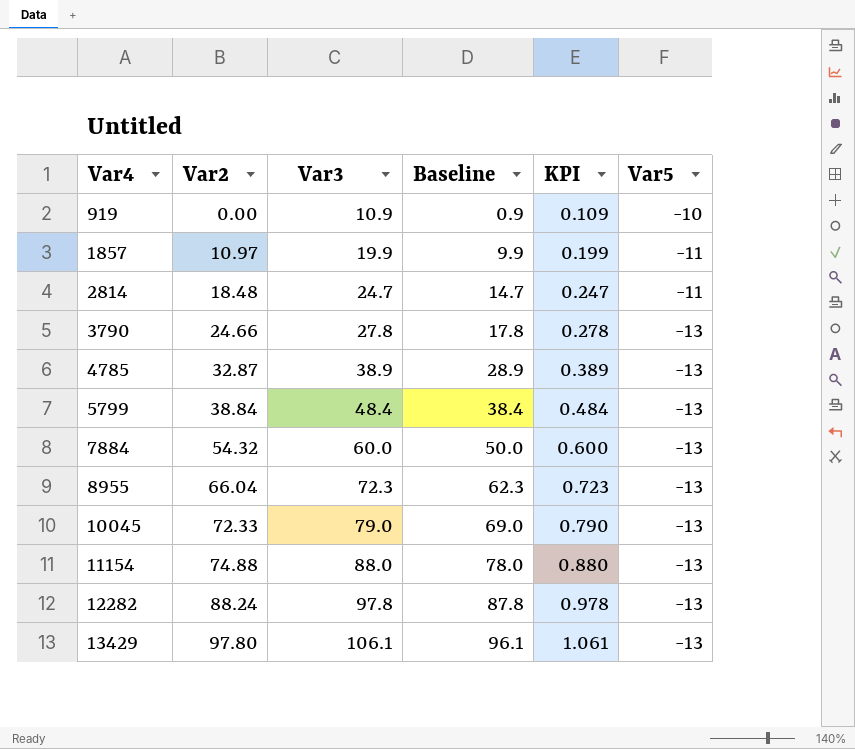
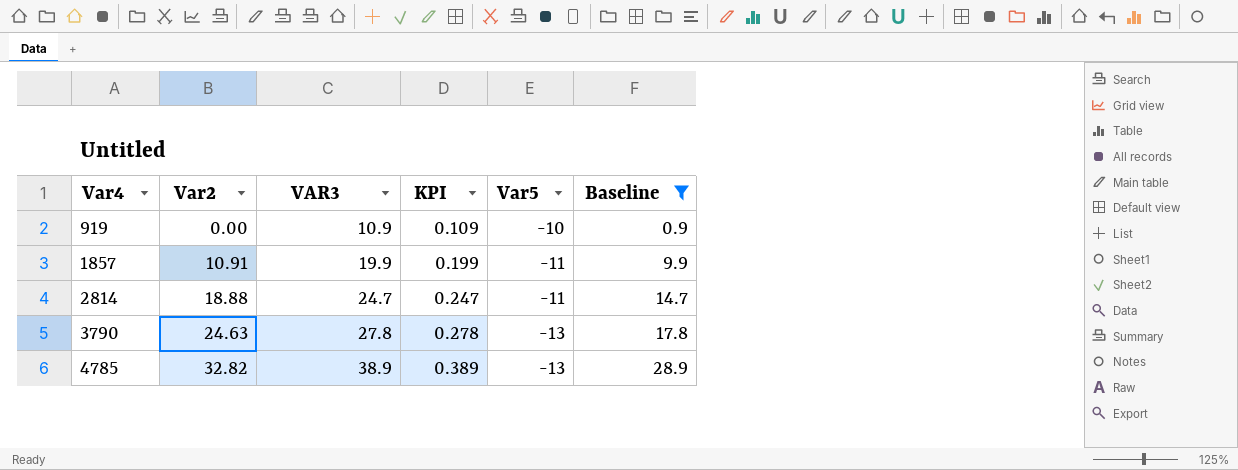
filter: none -> Baseline <= 28.9
column name: Var3 -> VAR3
column Baseline | position: 4 -> 6
1857 | Var2: 10.97 -> 10.91
2814 | Var2: 18.48 -> 18.88
3790 | Var2: 24.66 -> 24.63
4785 | Var2: 32.87 -> 32.82

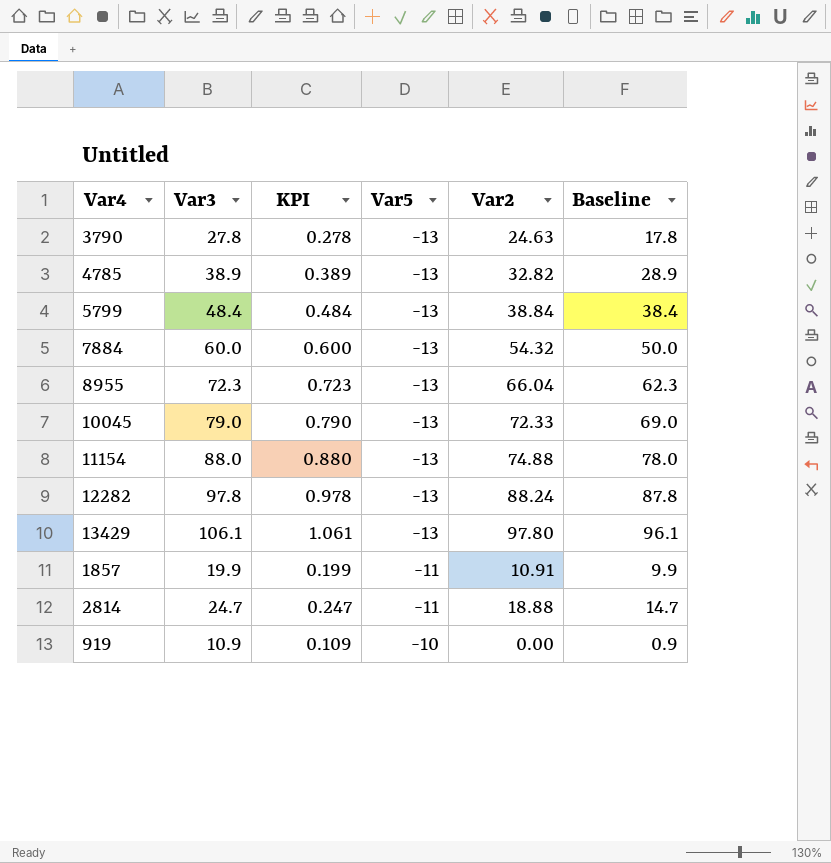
filter: Baseline <= 28.9 -> none
row order: Var4 ascending -> Var5 ascending
column name: VAR3 -> Var3
column Var2 | position: 2 -> 5

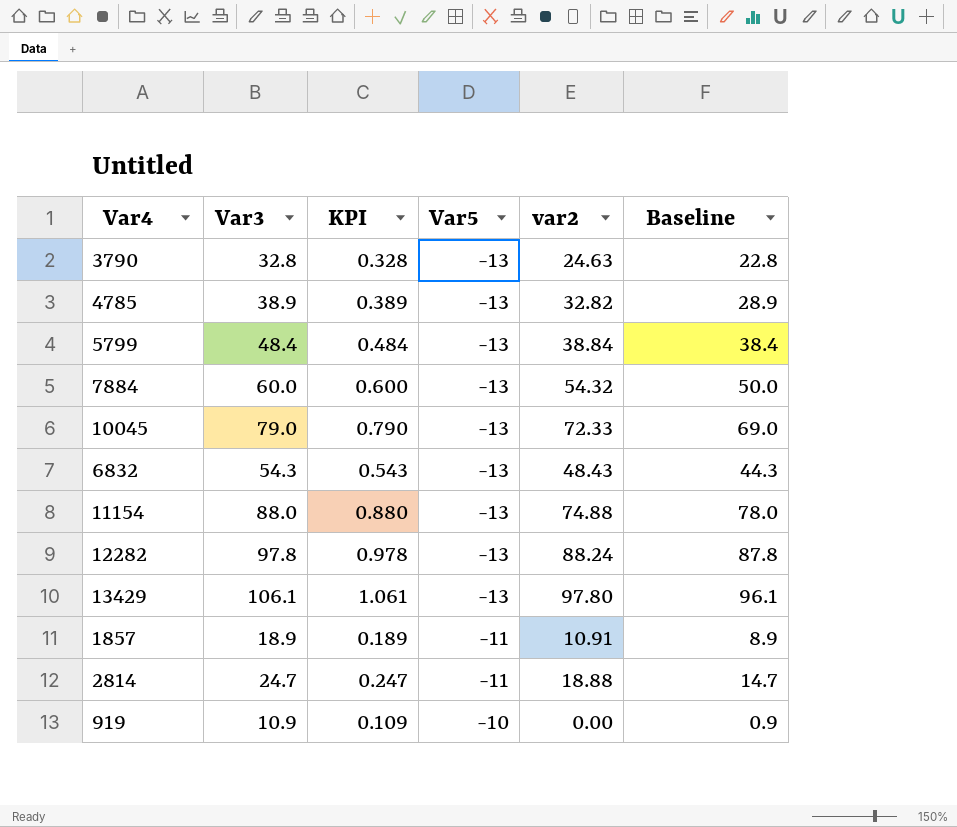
column name: Var2 -> var2
row 8955: 72.3 | 0.723 | -13 | 66.04 | 62.3 -> none
3790 | Var3: 27.8 -> 32.8
3790 | KPI: 0.278 -> 0.328
3790 | Baseline: 17.8 -> 22.8
row 6832: none -> 54.3 | 0.543 | -13 | 48.43 | 44.3
1857 | Var3: 19.9 -> 18.9
1857 | KPI: 0.199 -> 0.189
1857 | Baseline: 9.9 -> 8.9

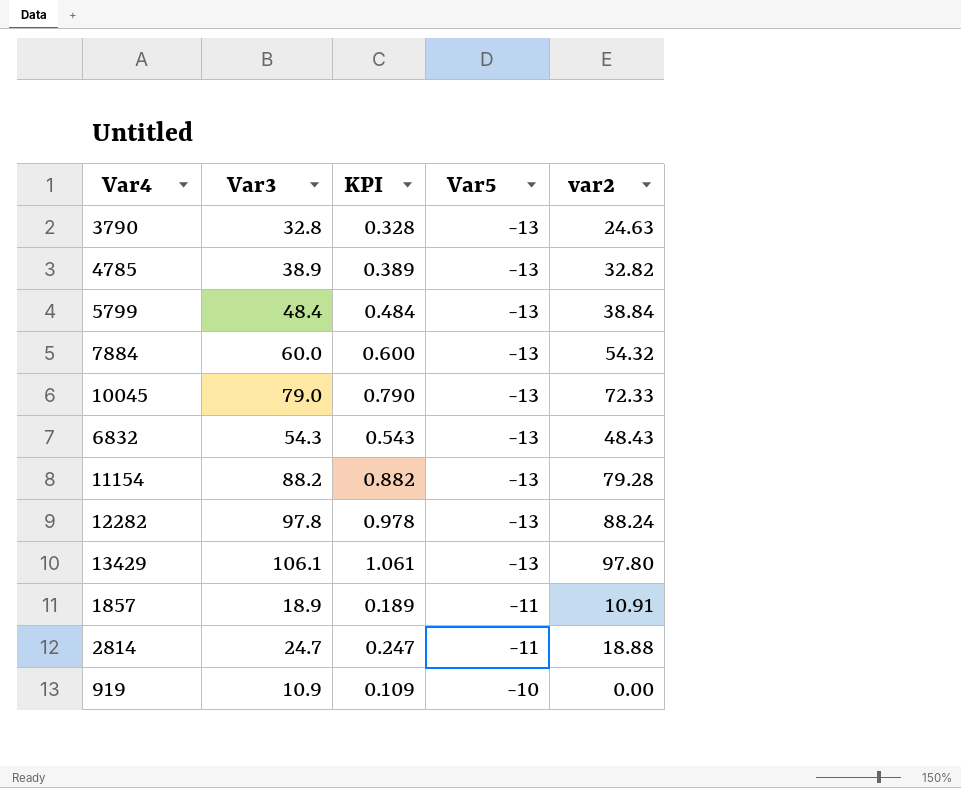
column Baseline | formula: [Var3] - 10 -> none
11154 | Var3: 88.0 -> 88.2
11154 | KPI: 0.880 -> 0.882
11154 | var2: 74.88 -> 79.28

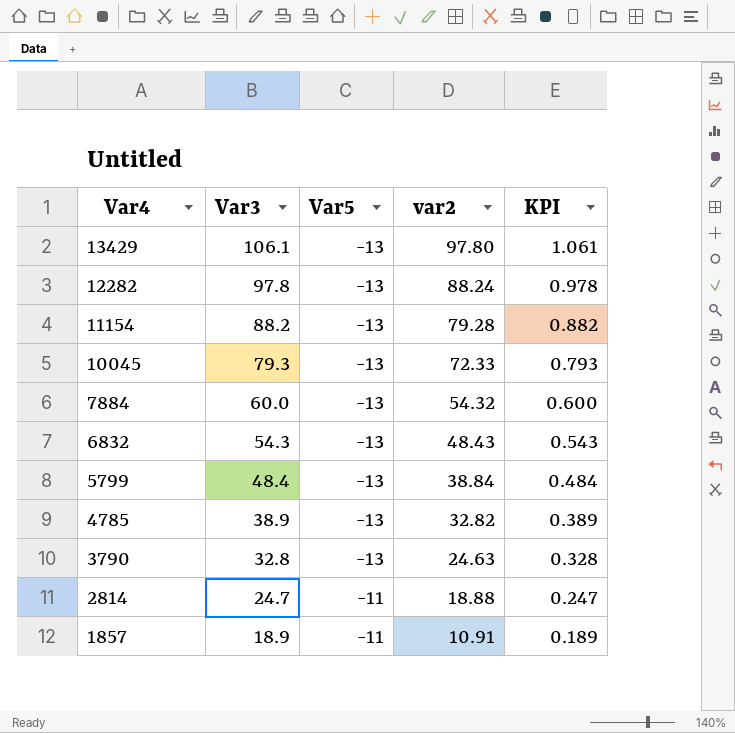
row order: Var5 ascending -> Var4 descending
column KPI | position: 3 -> 5
row 919: 10.9 | 0.109 | -10 | 0.00 -> none
10045 | Var3: 79.0 -> 79.3
10045 | KPI: 0.790 -> 0.793

